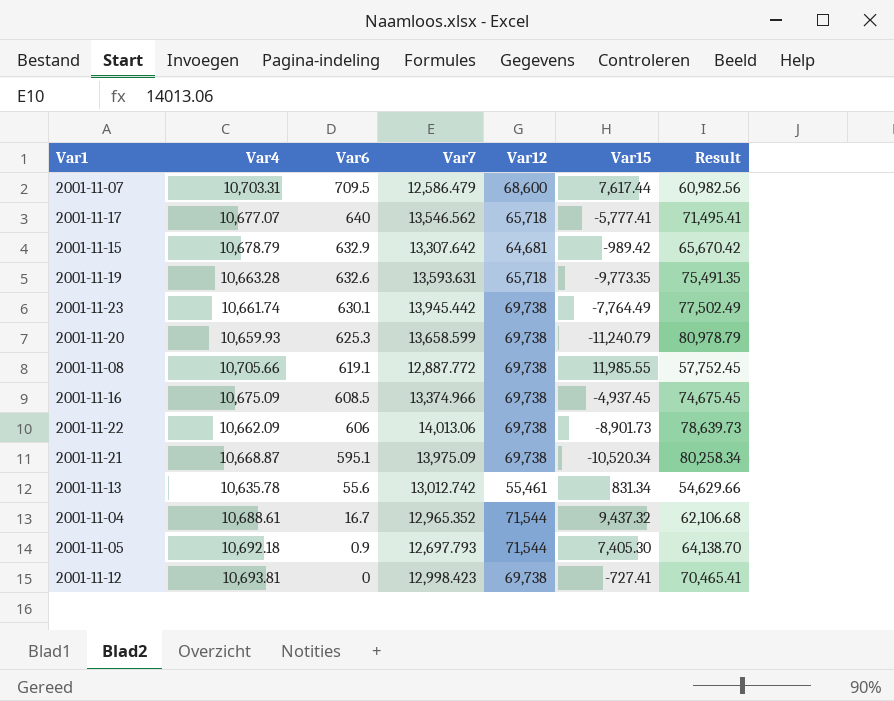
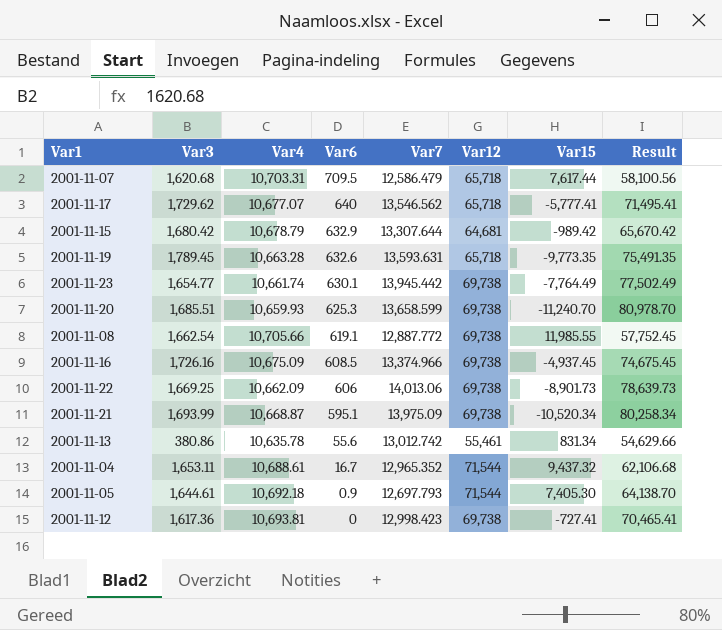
column Var3 | position: none -> 2
2001-11-07 | Var12: 68,600 -> 65,718
2001-11-07 | Result: 60,982.56 -> 58,100.56
2001-11-15 | Var7: 13,307.642 -> 13,307.644
2001-11-20 | Var15: -11,240.79 -> -11,240.70
2001-11-20 | Result: 80,978.79 -> 80,978.70

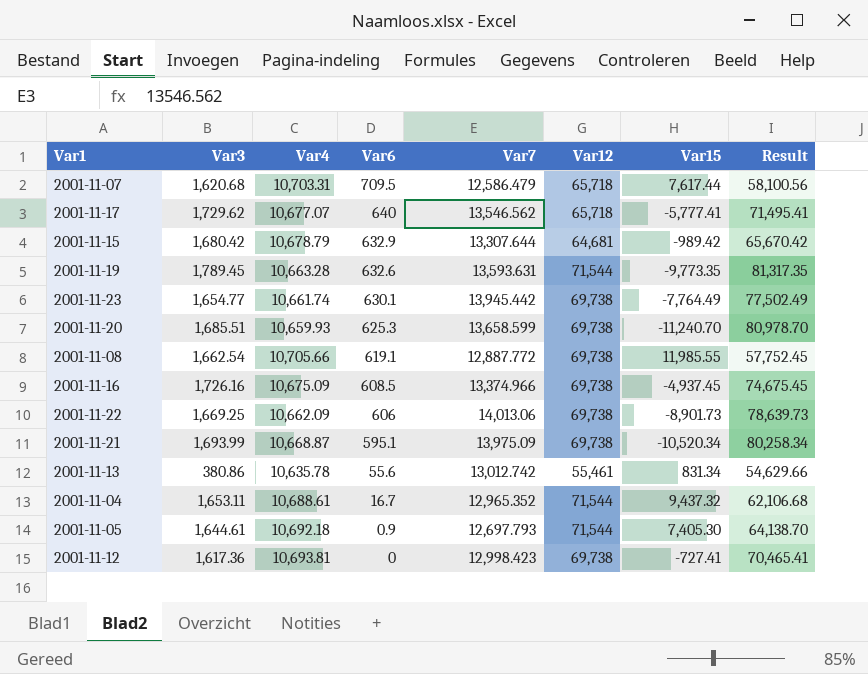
2001-11-19 | Var12: 65,718 -> 71,544
2001-11-19 | Result: 75,491.35 -> 81,317.35

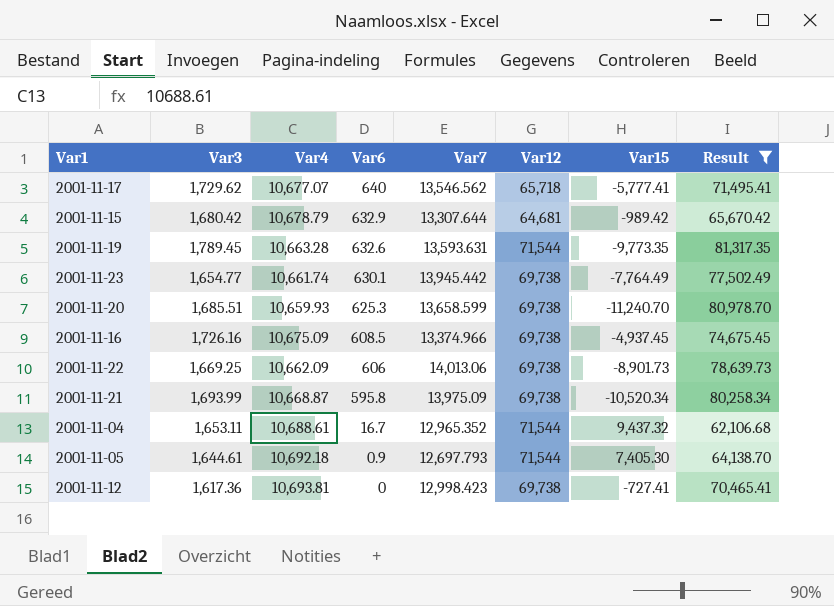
filter: none -> Result >= 62,106.68
2001-11-21 | Var6: 595.1 -> 595.8

